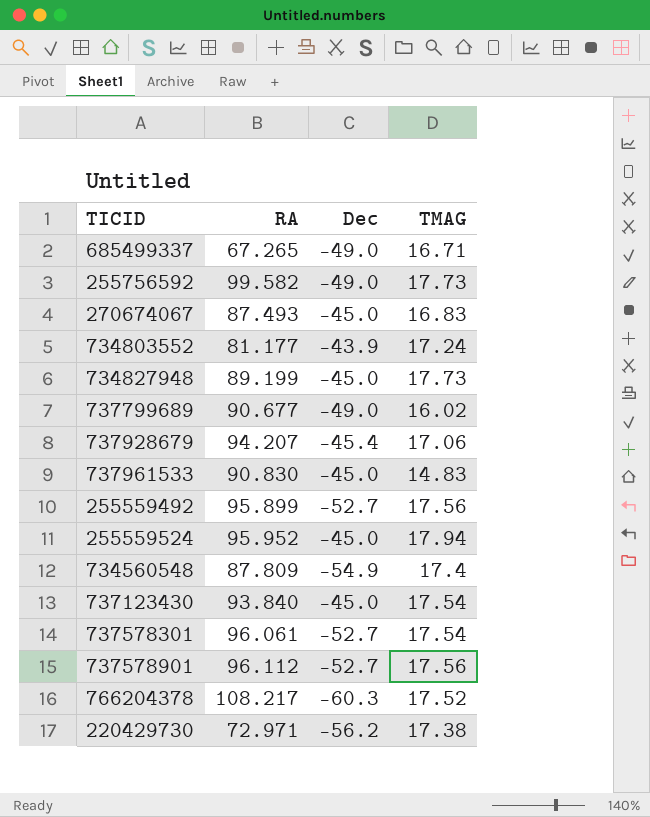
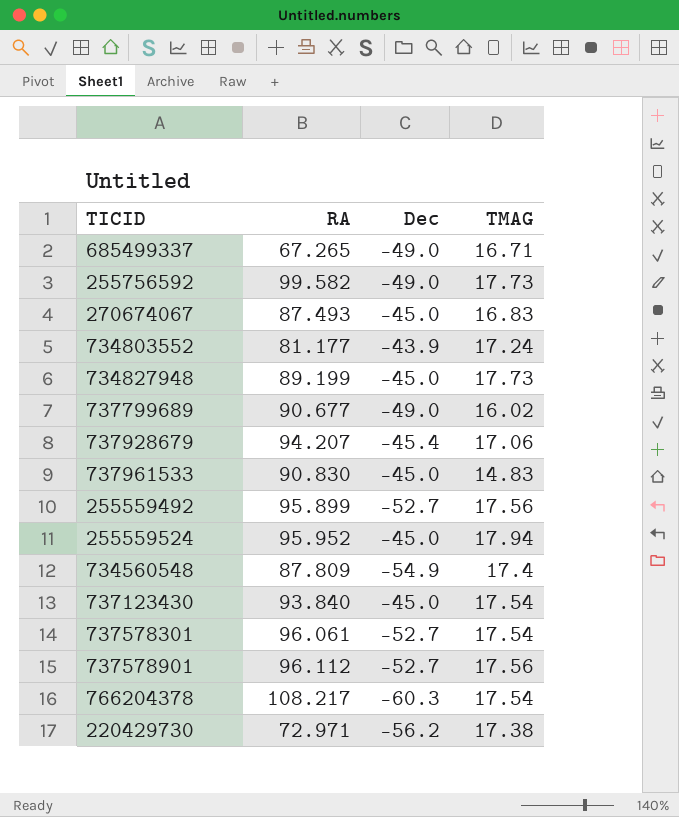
766204378 | TMAG: 17.52 -> 17.54

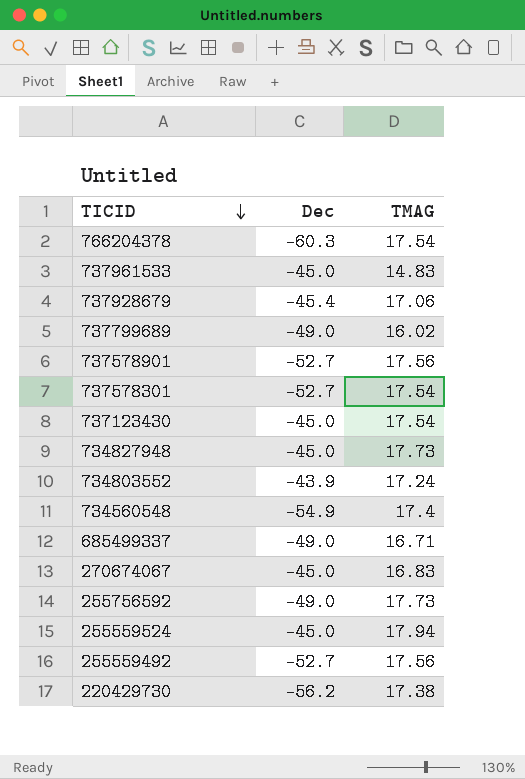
row order: none -> TICID descending
column RA | position: 2 -> none

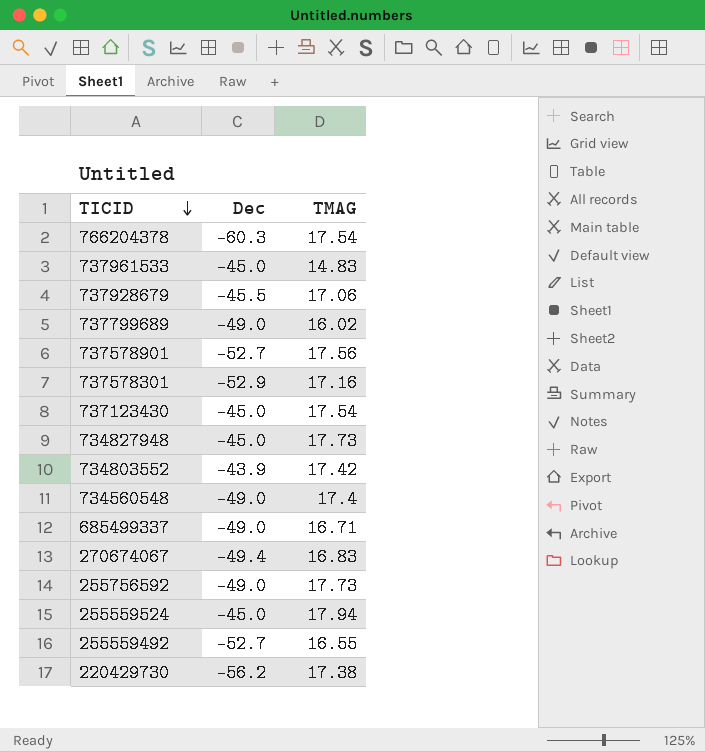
737928679 | Dec: -45.4 -> -45.5
737578301 | Dec: -52.7 -> -52.9
737578301 | TMAG: 17.54 -> 17.16
734803552 | TMAG: 17.24 -> 17.42
734560548 | Dec: -54.9 -> -49.0
270674067 | Dec: -45.0 -> -49.4
255559492 | TMAG: 17.56 -> 16.55

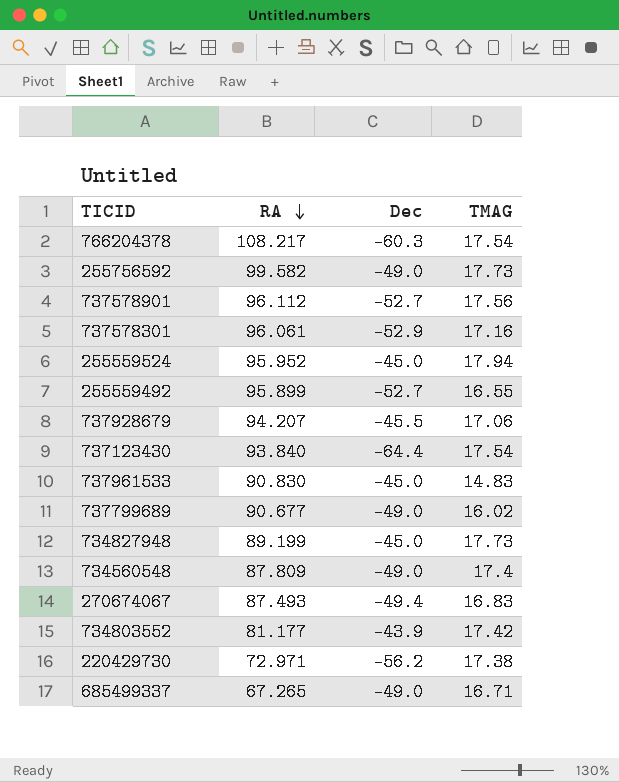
row order: TICID descending -> RA descending
column RA | position: none -> 2
737123430 | Dec: -45.0 -> -64.4

